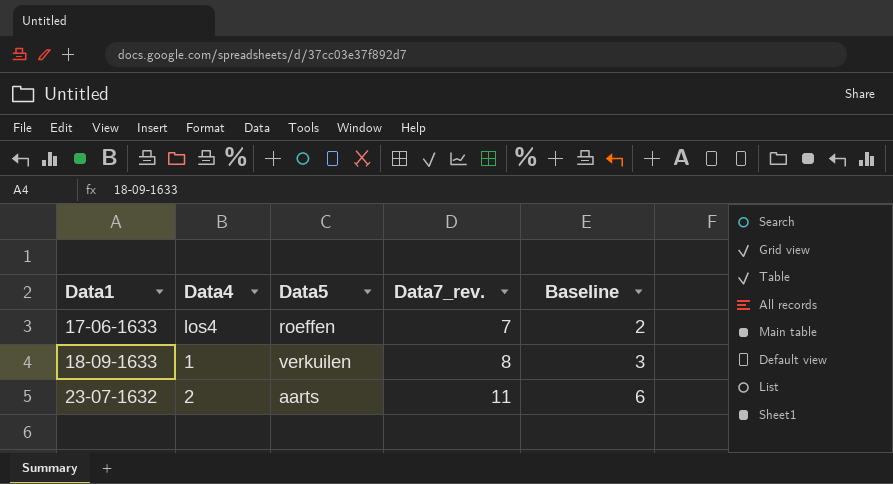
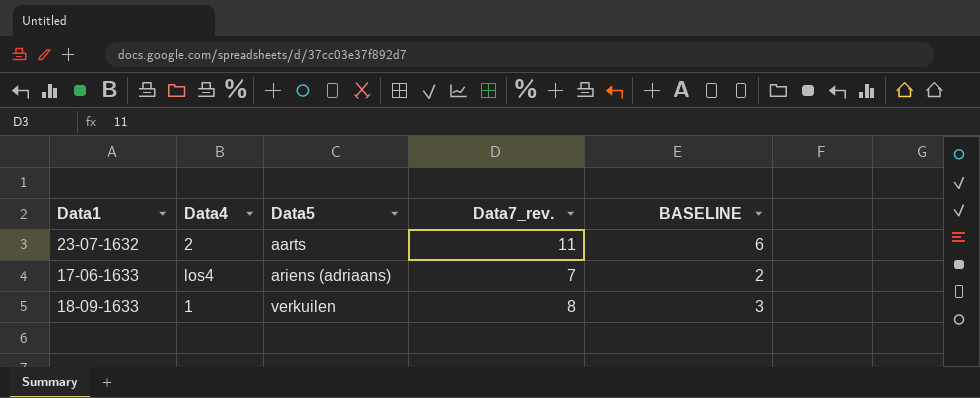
row order: Data7_rev. ascending -> Data1 ascending
column name: Baseline -> BASELINE
17-06-1633 | Data5: roeffen -> ariens (adriaans)

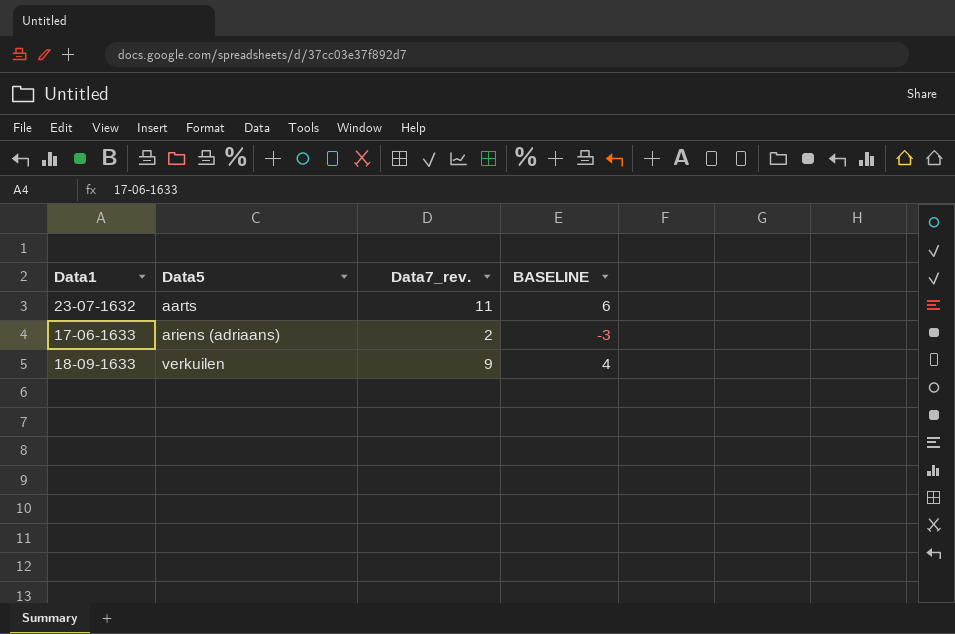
column Data4 | position: 2 -> none
17-06-1633 | Data7_rev.: 7 -> 2
17-06-1633 | BASELINE: 2 -> -3
18-09-1633 | Data7_rev.: 8 -> 9
18-09-1633 | BASELINE: 3 -> 4

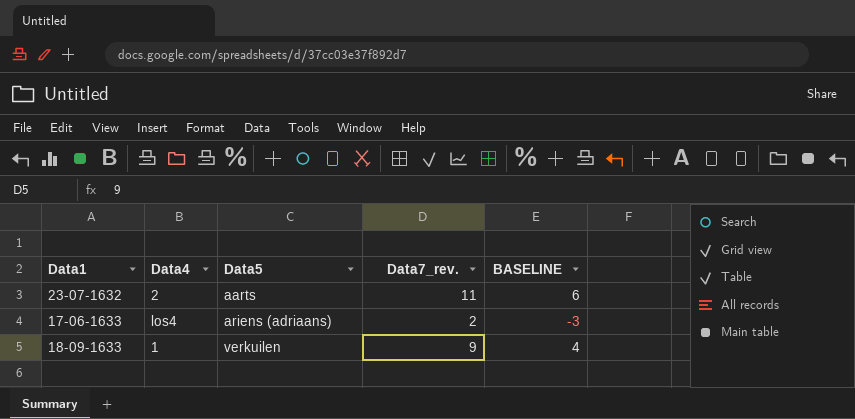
column Data4 | position: none -> 2

